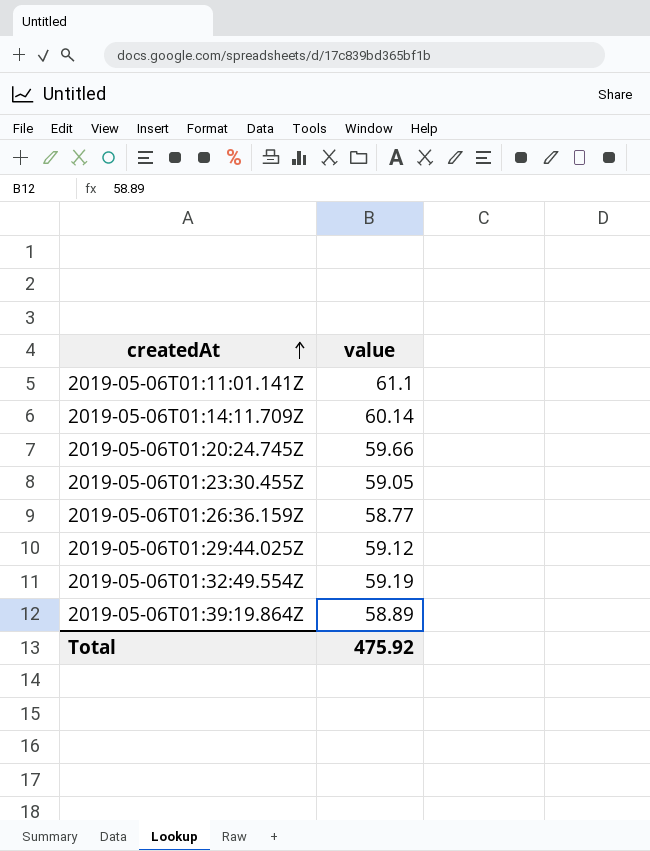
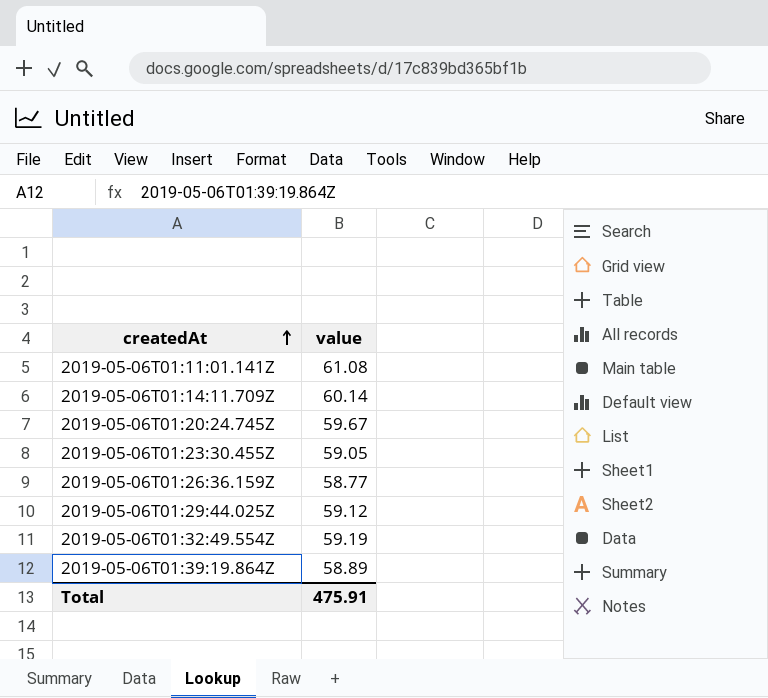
2019-05-06T01:11:01.141Z | value: 61.1 -> 61.08
2019-05-06T01:20:24.745Z | value: 59.66 -> 59.67
Total | value: 475.92 -> 475.91

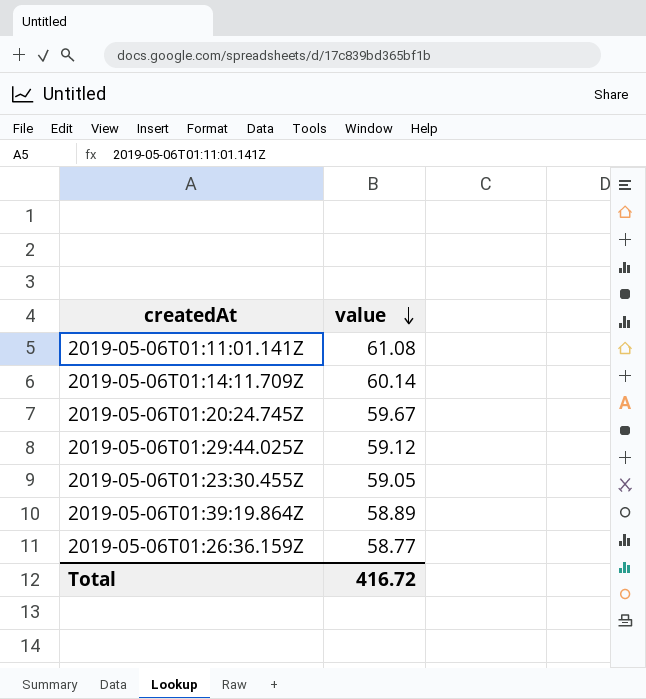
row order: createdAt ascending -> value descending
row 2019-05-06T01:32:49.554Z: 59.19 -> none
Total | value: 475.91 -> 416.72

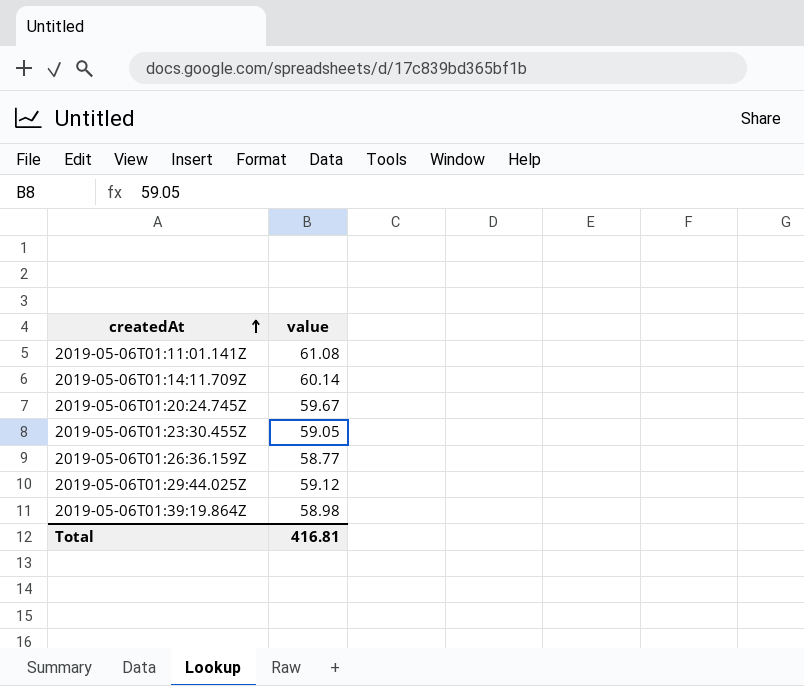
row order: value descending -> createdAt ascending
2019-05-06T01:39:19.864Z | value: 58.89 -> 58.98
Total | value: 416.72 -> 416.81

